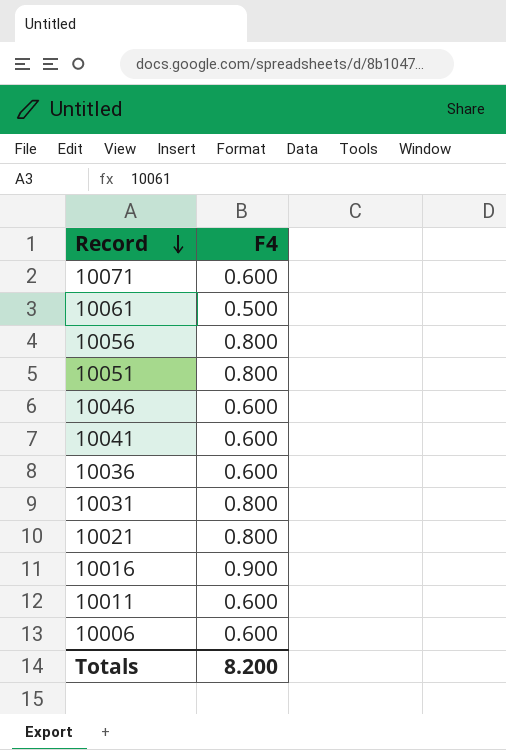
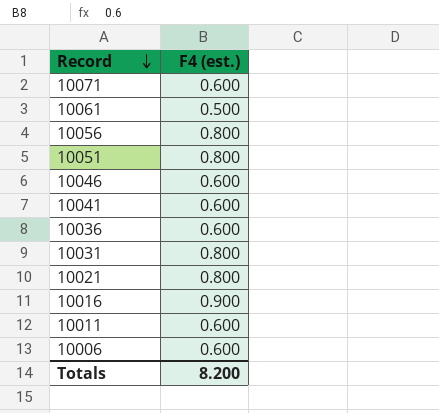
column name: F4 -> F4 (est.)

